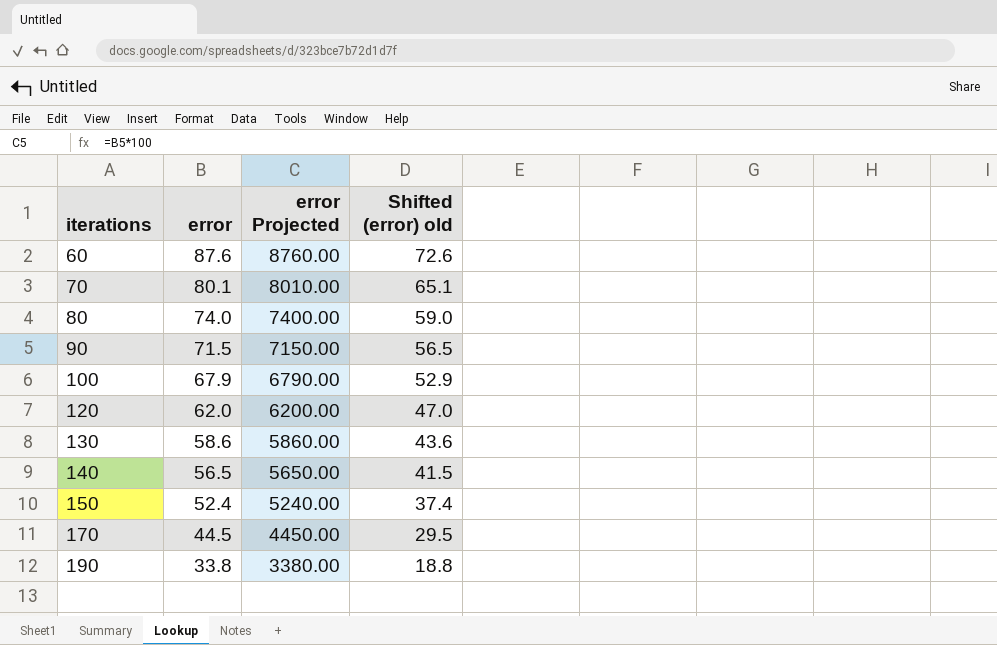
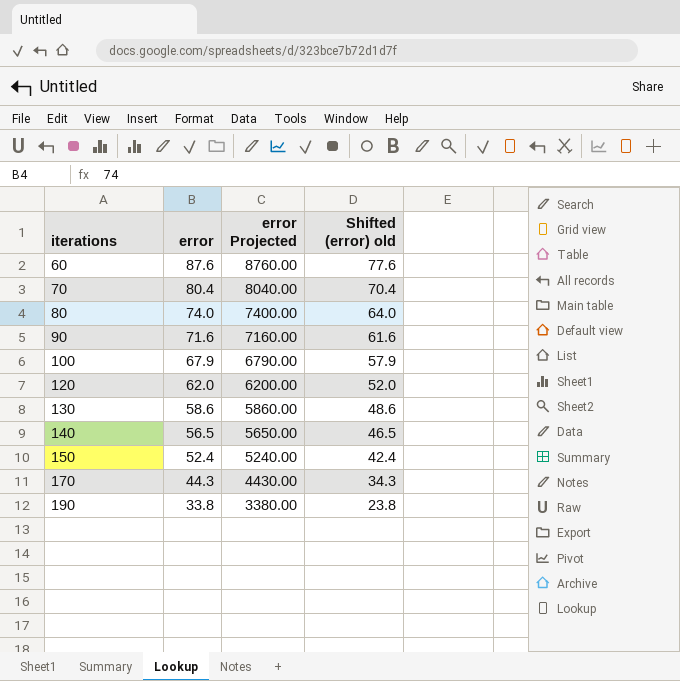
column Shifted (error) old | formula: [error] - 15 -> [error] - 10
70 | error: 80.1 -> 80.4
70 | error Projected: 8010.00 -> 8040.00
90 | error: 71.5 -> 71.6
90 | error Projected: 7150.00 -> 7160.00
170 | error: 44.5 -> 44.3
170 | error Projected: 4450.00 -> 4430.00

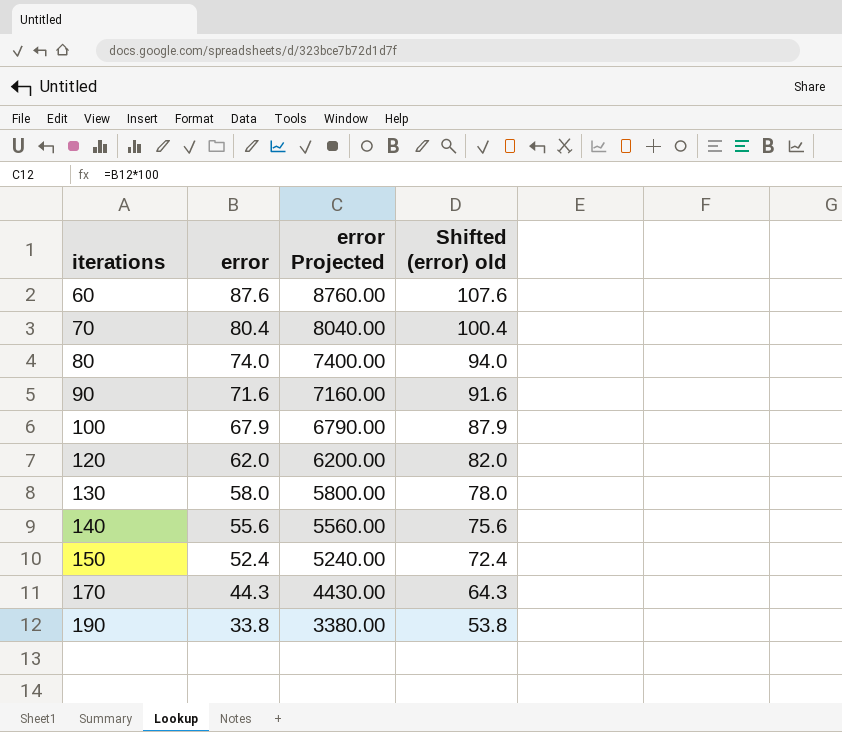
column Shifted (error) old | formula: [error] - 10 -> [error] + 20
130 | error: 58.6 -> 58.0
130 | error Projected: 5860.00 -> 5800.00
140 | error: 56.5 -> 55.6
140 | error Projected: 5650.00 -> 5560.00

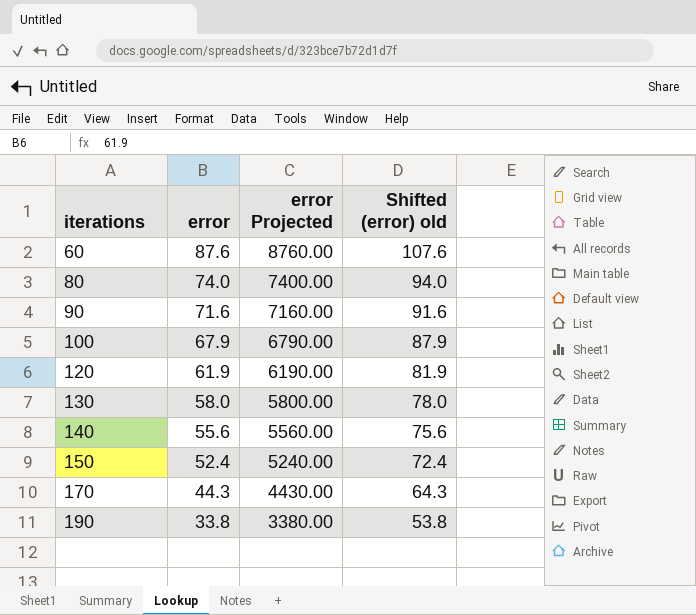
row 70: 80.4 | 8040.00 | 100.4 -> none
120 | error: 62.0 -> 61.9
120 | error Projected: 6200.00 -> 6190.00
120 | Shifted (error) old: 82.0 -> 81.9

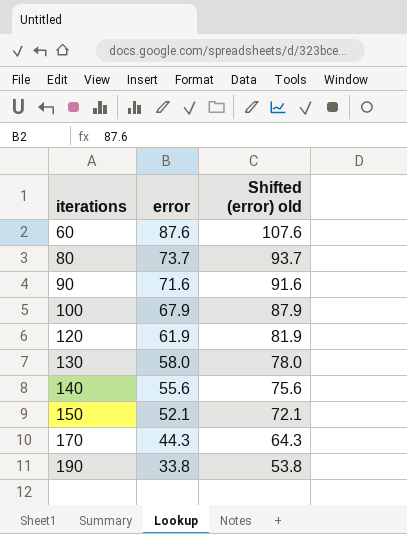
column error Projected | formula: [error] * 100 -> none
80 | error: 74.0 -> 73.7
80 | Shifted (error) old: 94.0 -> 93.7
150 | error: 52.4 -> 52.1
150 | Shifted (error) old: 72.4 -> 72.1

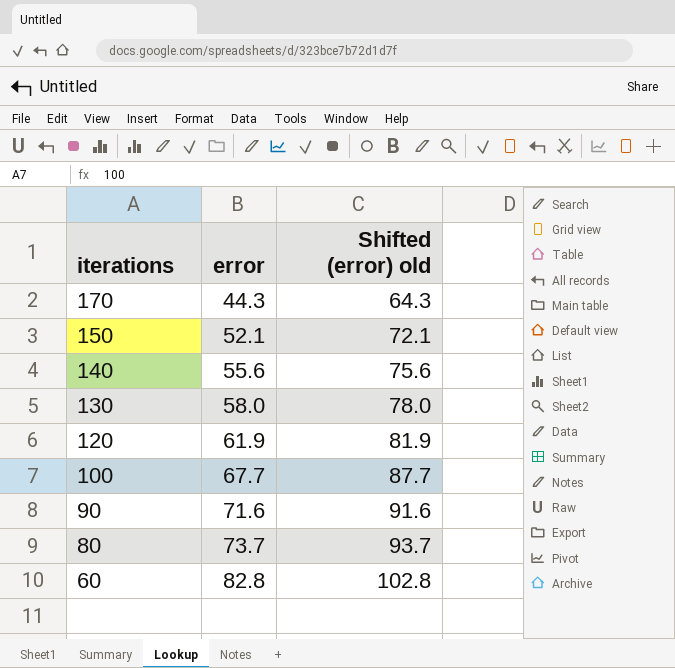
row order: iterations ascending -> iterations descending
row 190: 33.8 | 53.8 -> none
100 | error: 67.9 -> 67.7
100 | Shifted (error) old: 87.9 -> 87.7
60 | error: 87.6 -> 82.8
60 | Shifted (error) old: 107.6 -> 102.8

